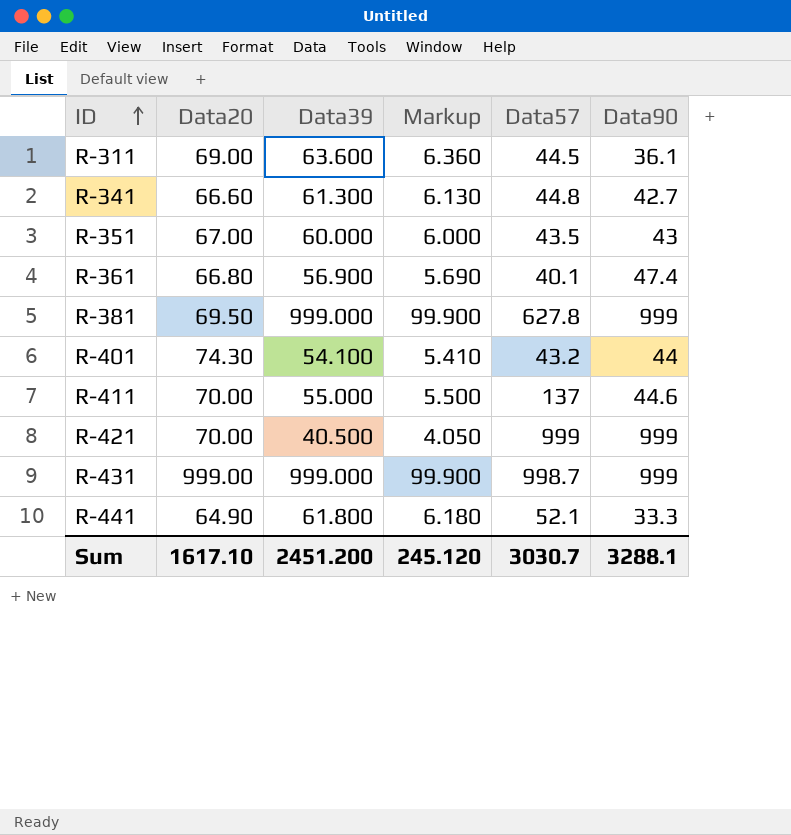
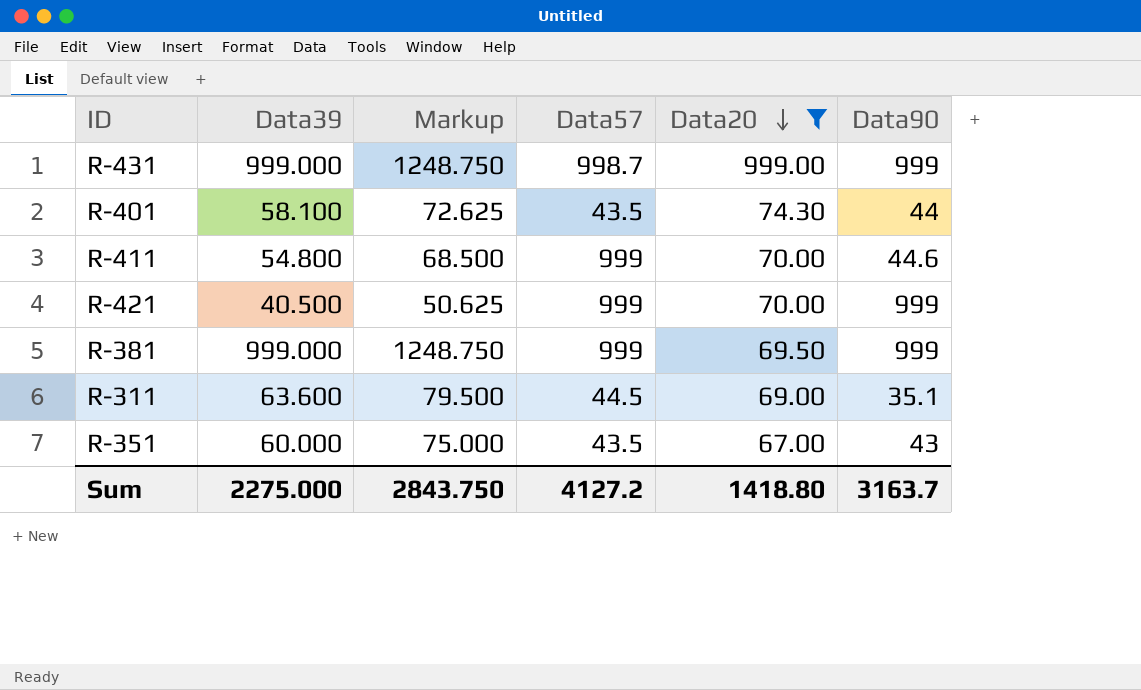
filter: none -> Data20 >= 67.00
row order: ID ascending -> Data20 descending
column Markup | formula: [Data39] * 0.1 -> [Data39] * 1.25
column Data20 | position: 2 -> 5
R-401 | Data39: 54.100 -> 58.100
R-401 | Data57: 43.2 -> 43.5
R-411 | Data39: 55.000 -> 54.800
R-411 | Data57: 137 -> 999
R-381 | Data57: 627.8 -> 999
R-311 | Data90: 36.1 -> 35.1
Sum | Data39: 2451.200 -> 2275.000
Sum | Markup: 245.120 -> 2843.750
Sum | Data57: 3030.7 -> 4127.2
Sum | Data20: 1617.10 -> 1418.80
Sum | Data90: 3288.1 -> 3163.7

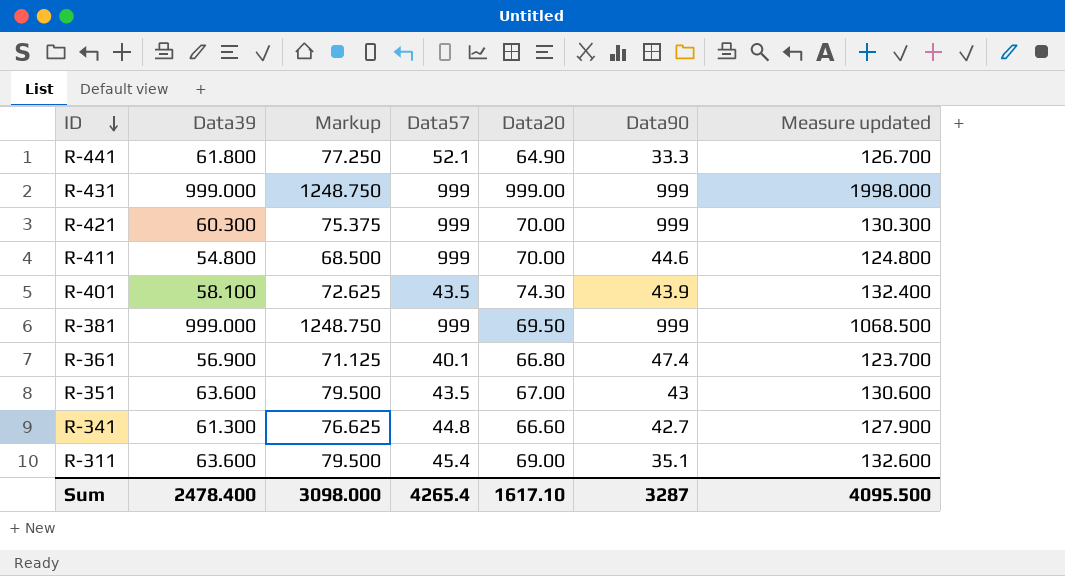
filter: Data20 >= 67.00 -> none
row order: Data20 descending -> ID descending
column Measure updated | formula: none -> [Data39] + [Data20]
R-431 | Data57: 998.7 -> 999
R-421 | Data39: 40.500 -> 60.300
R-421 | Markup: 50.625 -> 75.375
R-401 | Data90: 44 -> 43.9
R-351 | Data39: 60.000 -> 63.600
R-351 | Markup: 75.000 -> 79.500
R-311 | Data57: 44.5 -> 45.4
Sum | Data39: 2275.000 -> 2478.400
Sum | Markup: 2843.750 -> 3098.000
Sum | Data57: 4127.2 -> 4265.4
Sum | Data20: 1418.80 -> 1617.10
Sum | Data90: 3163.7 -> 3287

